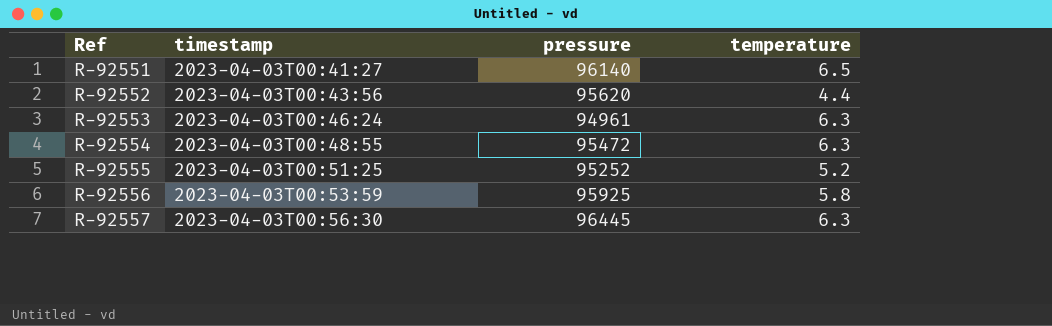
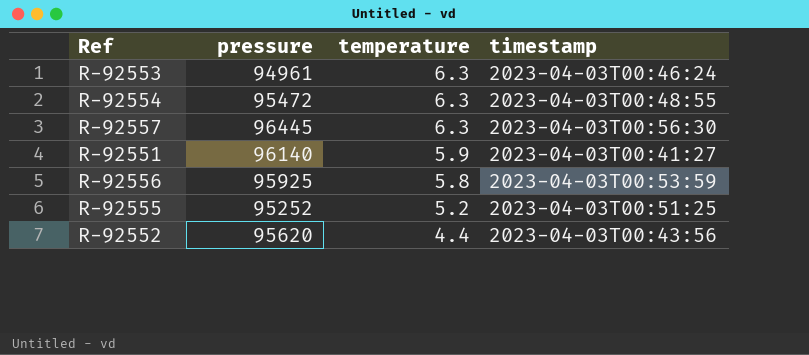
row order: Ref ascending -> temperature descending
column timestamp | position: 2 -> 4
R-92551 | temperature: 6.5 -> 5.9

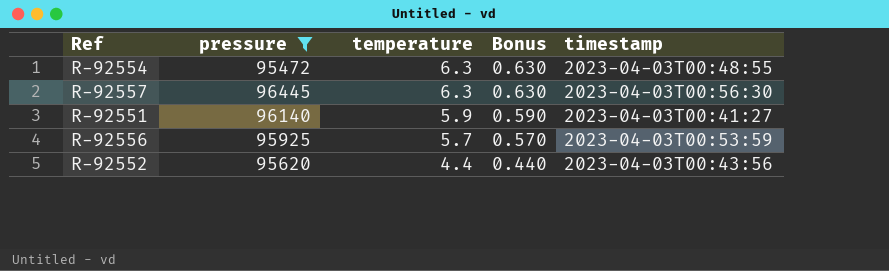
filter: none -> pressure >= 95472
column Bonus | formula: none -> [temperature] * 0.1
R-92556 | temperature: 5.8 -> 5.7

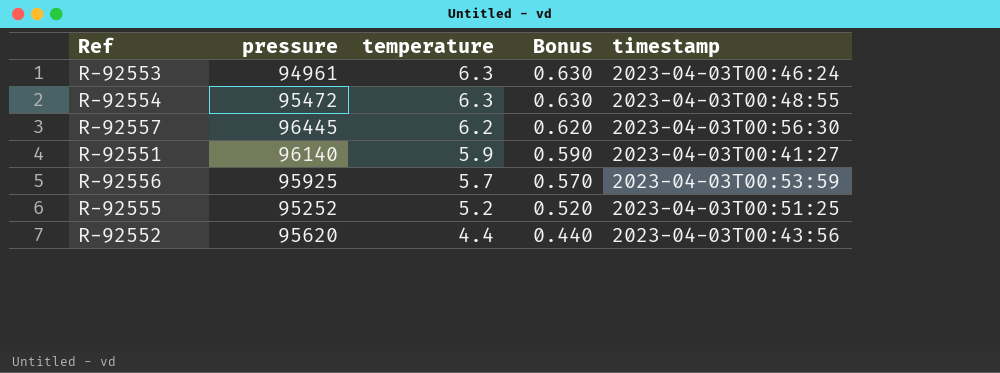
filter: pressure >= 95472 -> none
R-92557 | temperature: 6.3 -> 6.2
R-92557 | Bonus: 0.630 -> 0.620

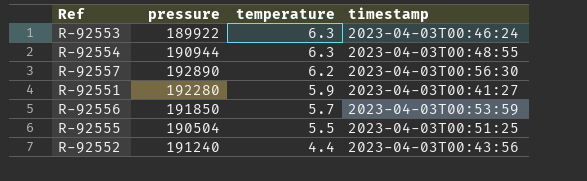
column Bonus | formula: [temperature] * 0.1 -> none
R-92553 | pressure: 94961 -> 189922
R-92554 | pressure: 95472 -> 190944
R-92557 | pressure: 96445 -> 192890
R-92551 | pressure: 96140 -> 192280
R-92556 | pressure: 95925 -> 191850
R-92555 | pressure: 95252 -> 190504
R-92555 | temperature: 5.2 -> 5.5
R-92552 | pressure: 95620 -> 191240

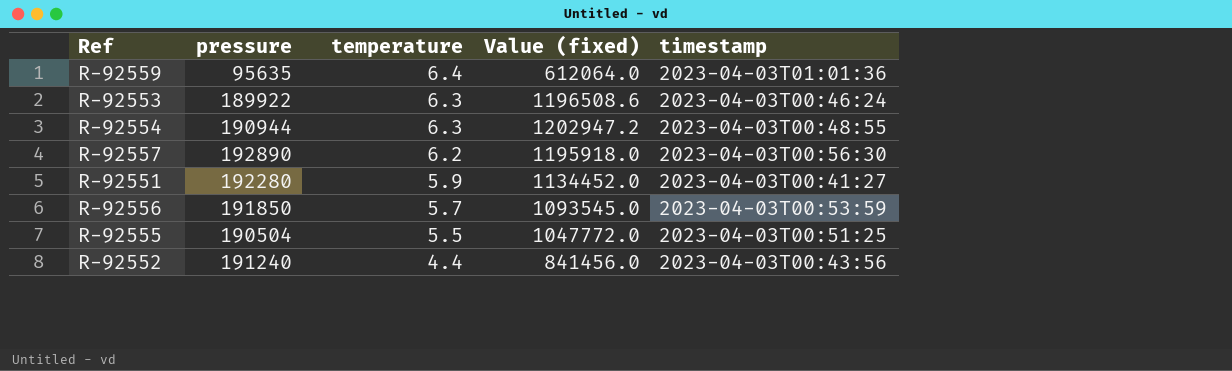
column Value (fixed) | formula: none -> [pressure] * [temperature]
row R-92559: none -> 95635 | 6.4 | 612064.0 | 2023-04-03T01:01:36

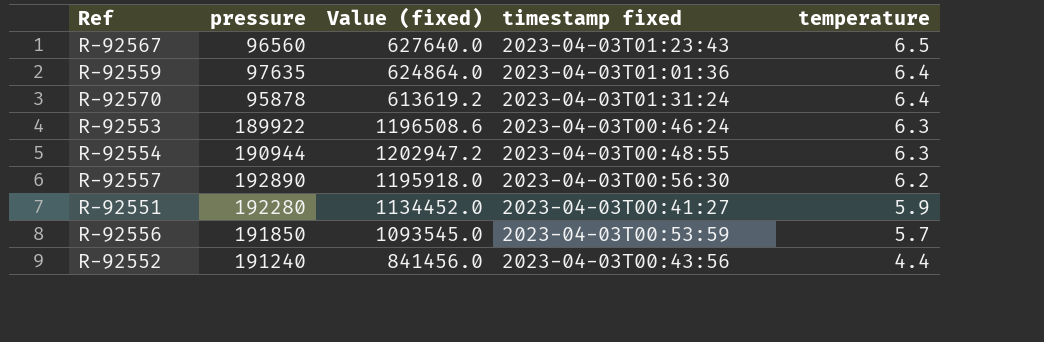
column name: timestamp -> timestamp fixed
column temperature | position: 3 -> 5
row R-92555: 190504 | 5.5 | 1047772.0 | 2023-04-03T00:51:25 -> none
row R-92567: none -> 96560 | 627640.0 | 2023-04-03T01:23:43 | 6.5
R-92559 | pressure: 95635 -> 97635
R-92559 | Value (fixed): 612064.0 -> 624864.0
row R-92570: none -> 95878 | 613619.2 | 2023-04-03T01:31:24 | 6.4

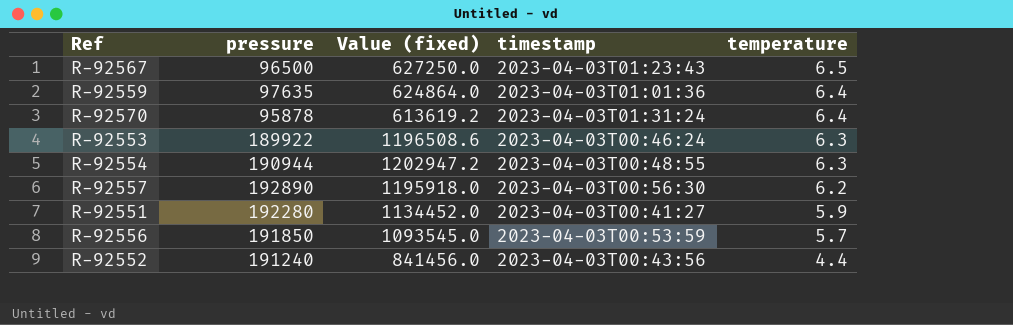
column name: timestamp fixed -> timestamp
R-92567 | pressure: 96560 -> 96500
R-92567 | Value (fixed): 627640.0 -> 627250.0

